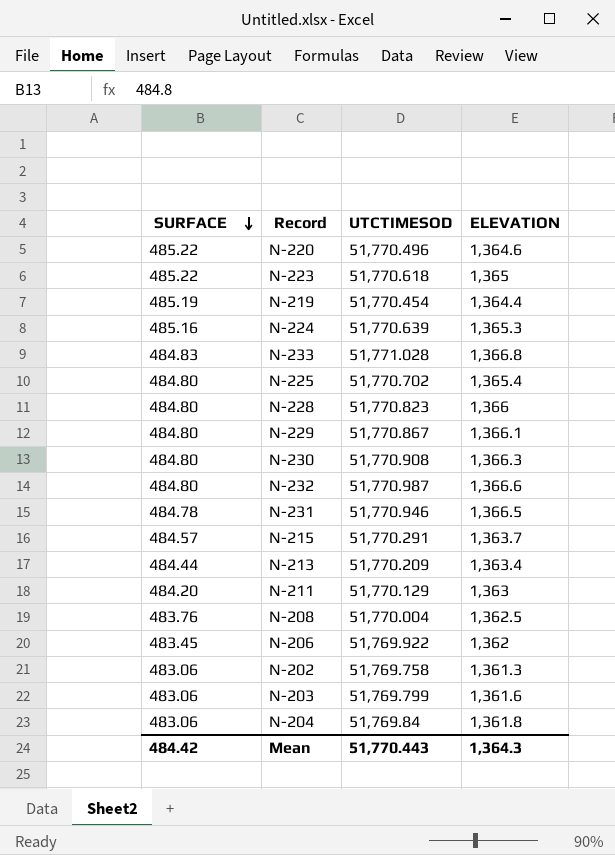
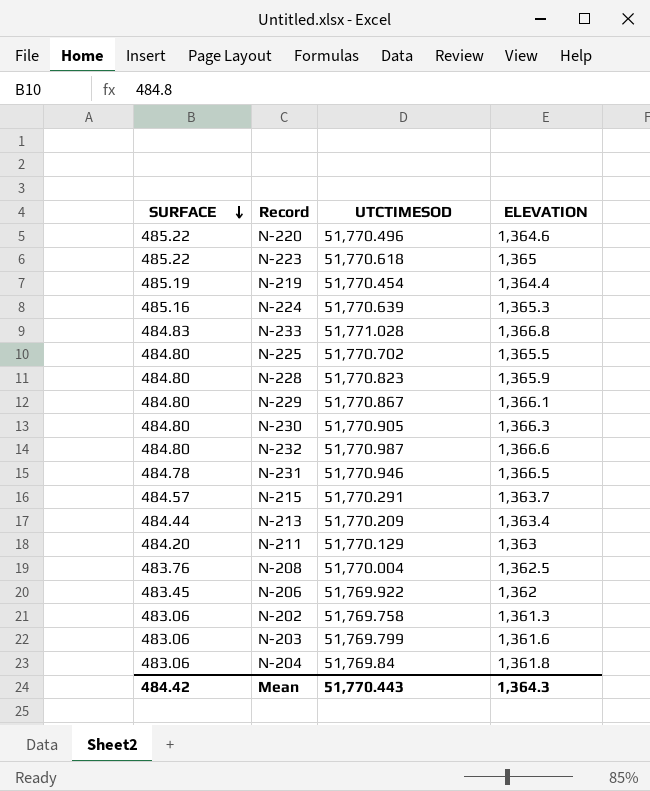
N-225 | ELEVATION: 1,365.4 -> 1,365.5
N-228 | ELEVATION: 1,366 -> 1,365.9
N-230 | UTCTIMESOD: 51,770.908 -> 51,770.905

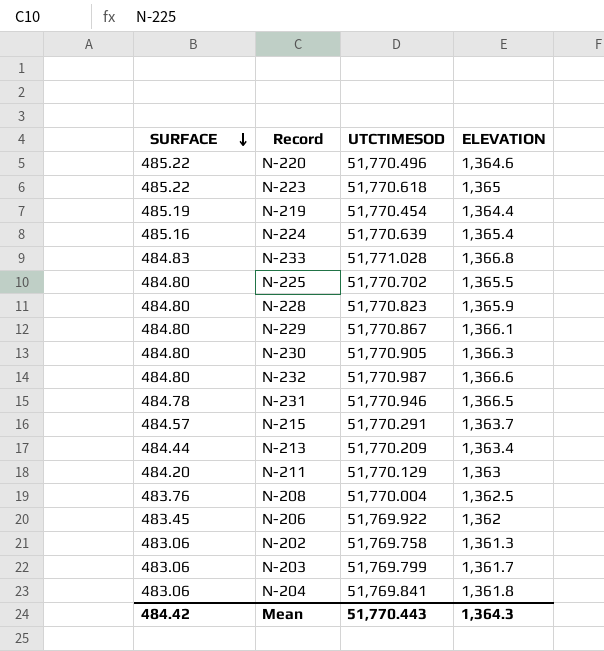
N-224 | ELEVATION: 1,365.3 -> 1,365.4
N-203 | ELEVATION: 1,361.6 -> 1,361.7
N-204 | UTCTIMESOD: 51,769.84 -> 51,769.841

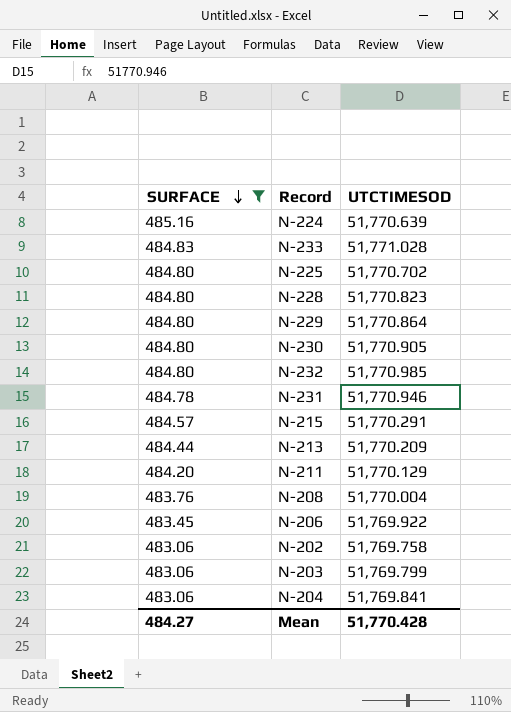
filter: none -> SURFACE <= 485.16
column ELEVATION | position: 4 -> none
N-229 | UTCTIMESOD: 51,770.867 -> 51,770.864
N-232 | UTCTIMESOD: 51,770.987 -> 51,770.985
Mean | SURFACE: 484.42 -> 484.27
Mean | UTCTIMESOD: 51,770.443 -> 51,770.428

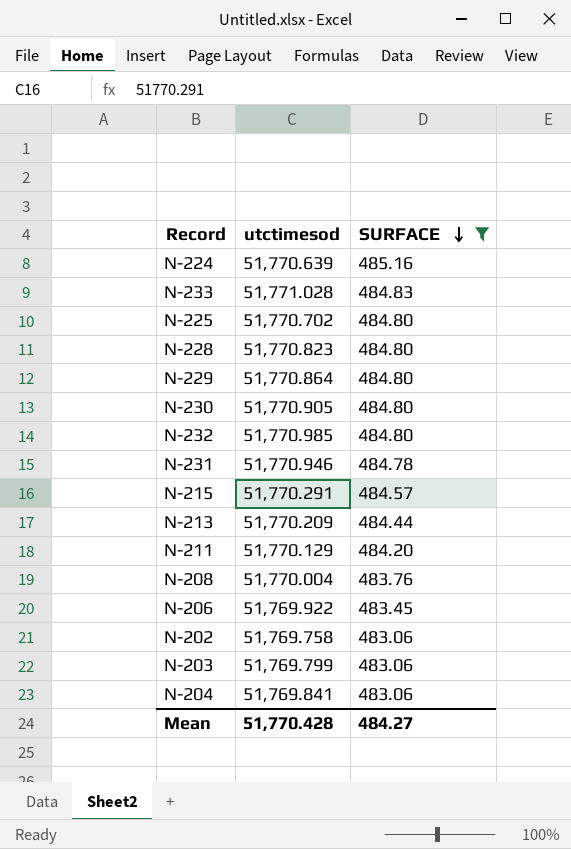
column name: UTCTIMESOD -> utctimesod
column SURFACE | position: 1 -> 3

